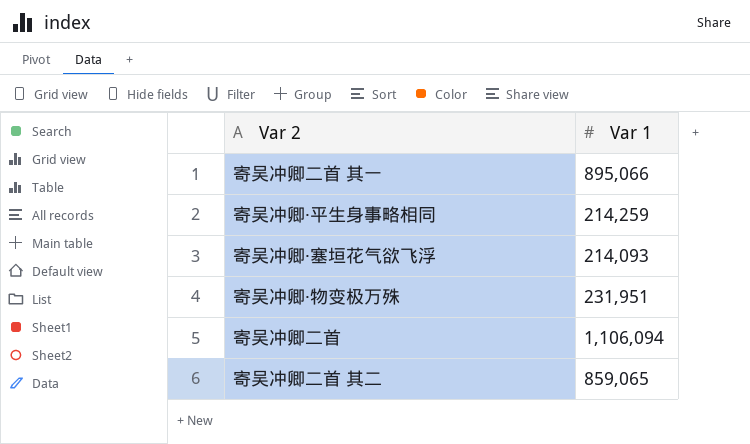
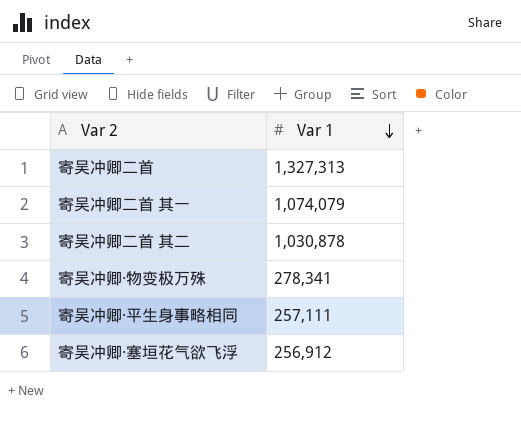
row order: none -> Var 1 descending
寄吴冲卿二首 | Var 1: 1,106,094 -> 1,327,313
寄吴冲卿二首 其一 | Var 1: 895,066 -> 1,074,079
寄吴冲卿二首 其二 | Var 1: 859,065 -> 1,030,878
寄吴冲卿·物变极万殊 | Var 1: 231,951 -> 278,341
寄吴冲卿·平生身事略相同 | Var 1: 214,259 -> 257,111
寄吴冲卿·塞垣花气欲飞浮 | Var 1: 214,093 -> 256,912

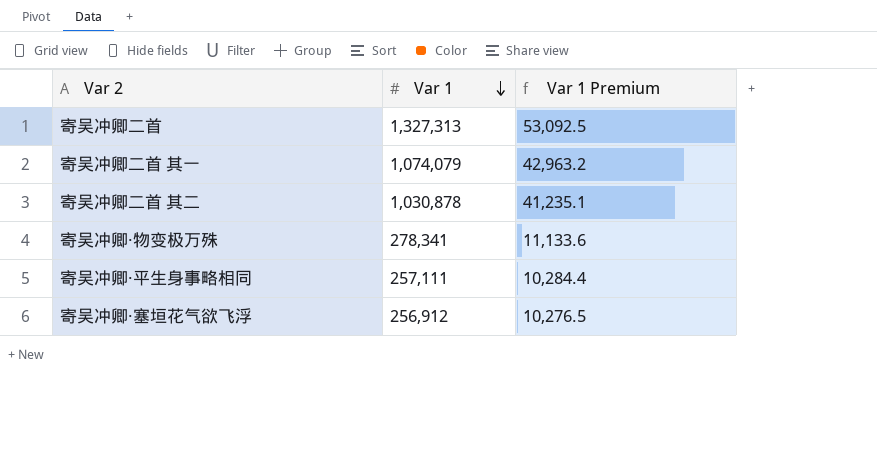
column Var 1 Premium | formula: none -> [Var 1] * 0.04

